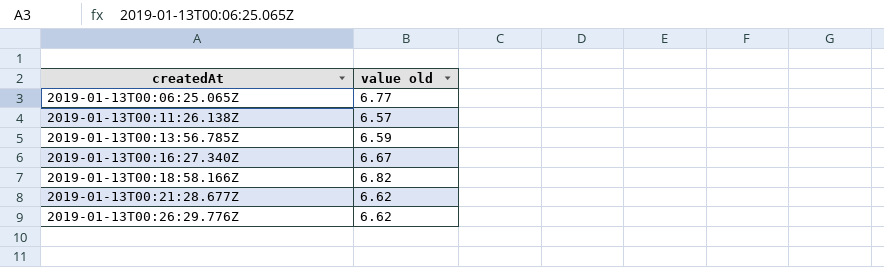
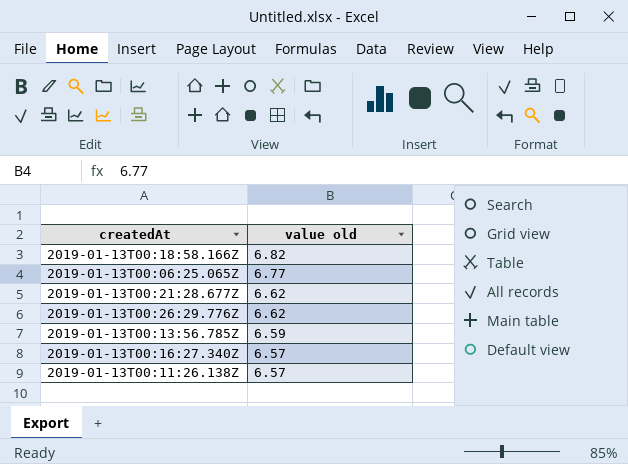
row order: createdAt ascending -> value old descending
2019-01-13T00:16:27.340Z | value old: 6.67 -> 6.57

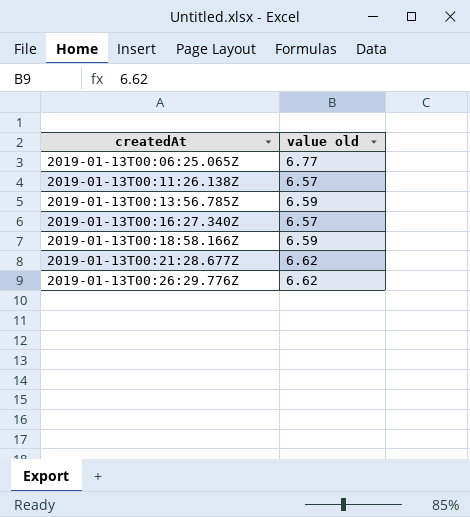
row order: value old descending -> createdAt ascending
2019-01-13T00:18:58.166Z | value old: 6.82 -> 6.59

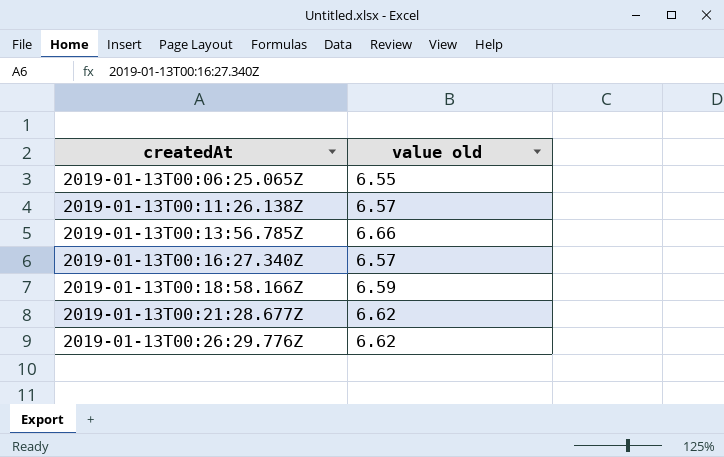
2019-01-13T00:06:25.065Z | value old: 6.77 -> 6.55
2019-01-13T00:13:56.785Z | value old: 6.59 -> 6.66

